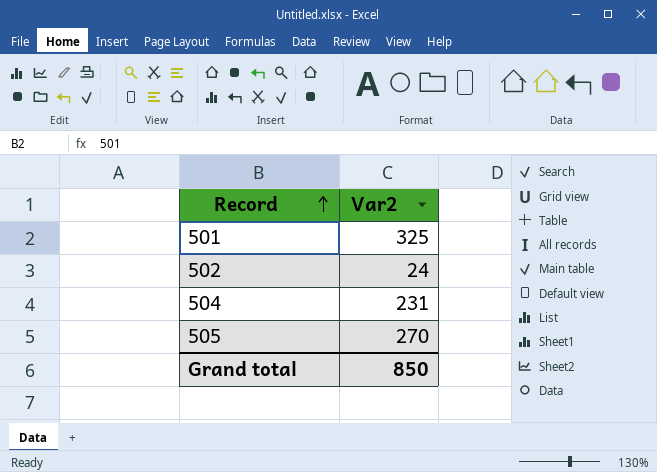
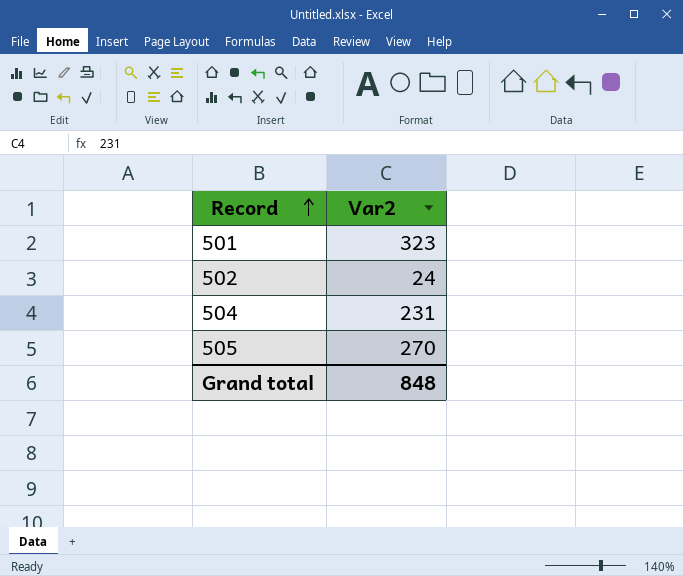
501 | Var2: 325 -> 323
Grand total | Var2: 850 -> 848

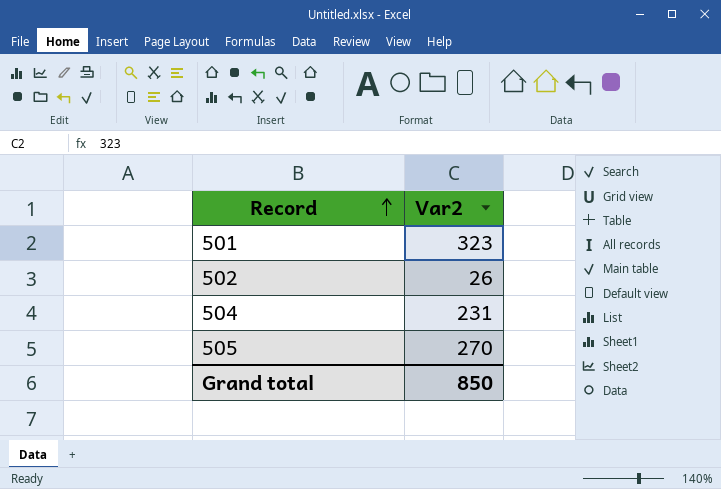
502 | Var2: 24 -> 26
Grand total | Var2: 848 -> 850

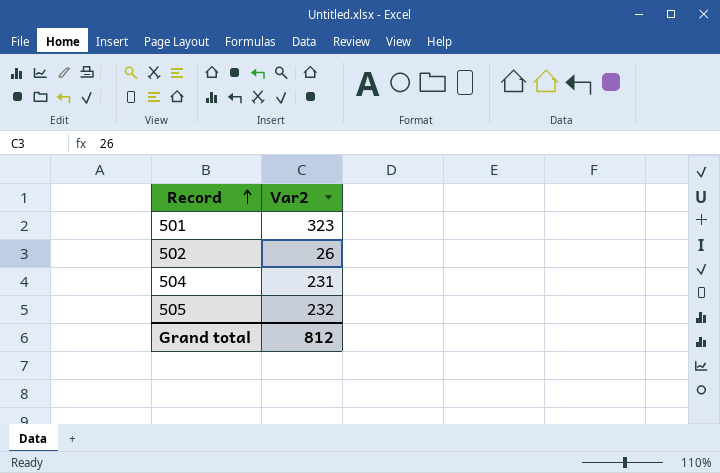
505 | Var2: 270 -> 232
Grand total | Var2: 850 -> 812

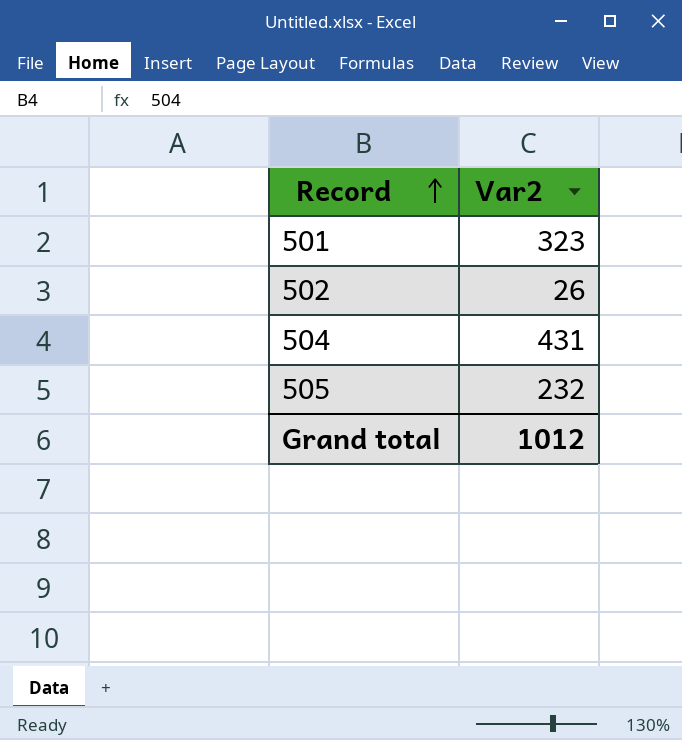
504 | Var2: 231 -> 431
Grand total | Var2: 812 -> 1012

